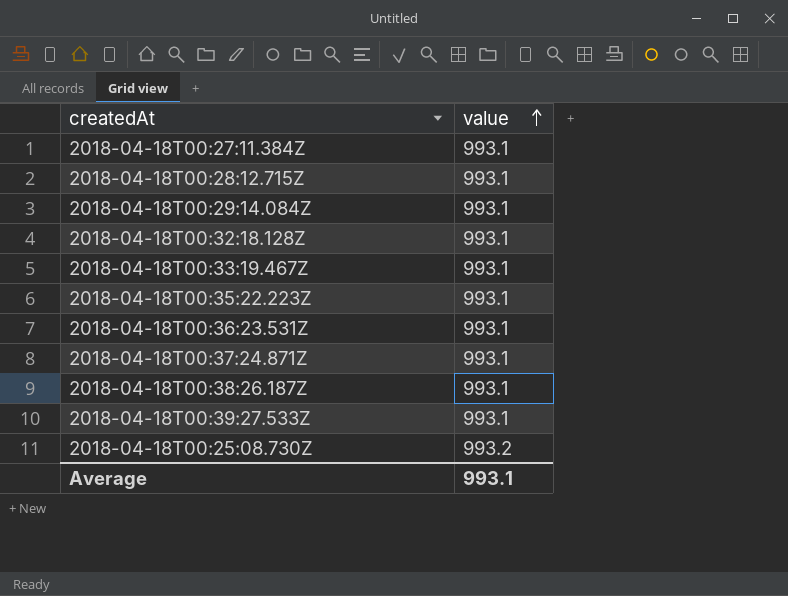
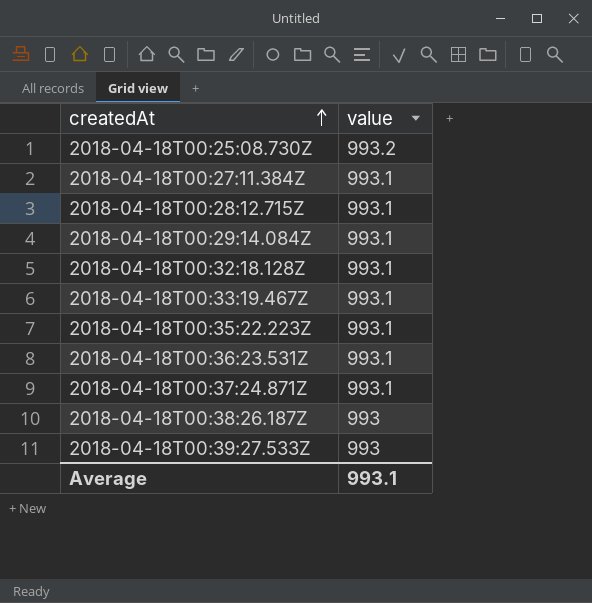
row order: value ascending -> createdAt ascending
2018-04-18T00:38:26.187Z | value: 993.1 -> 993
2018-04-18T00:39:27.533Z | value: 993.1 -> 993

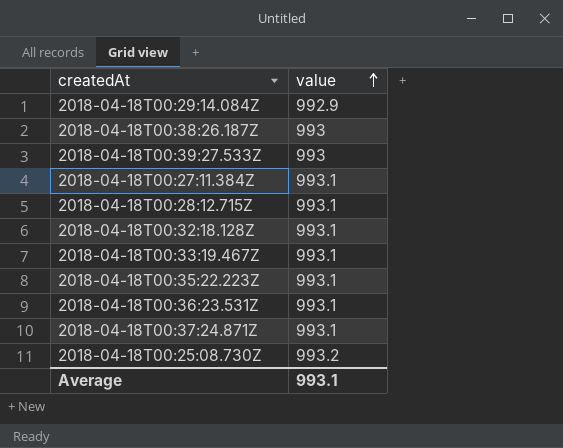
row order: createdAt ascending -> value ascending
2018-04-18T00:29:14.084Z | value: 993.1 -> 992.9

